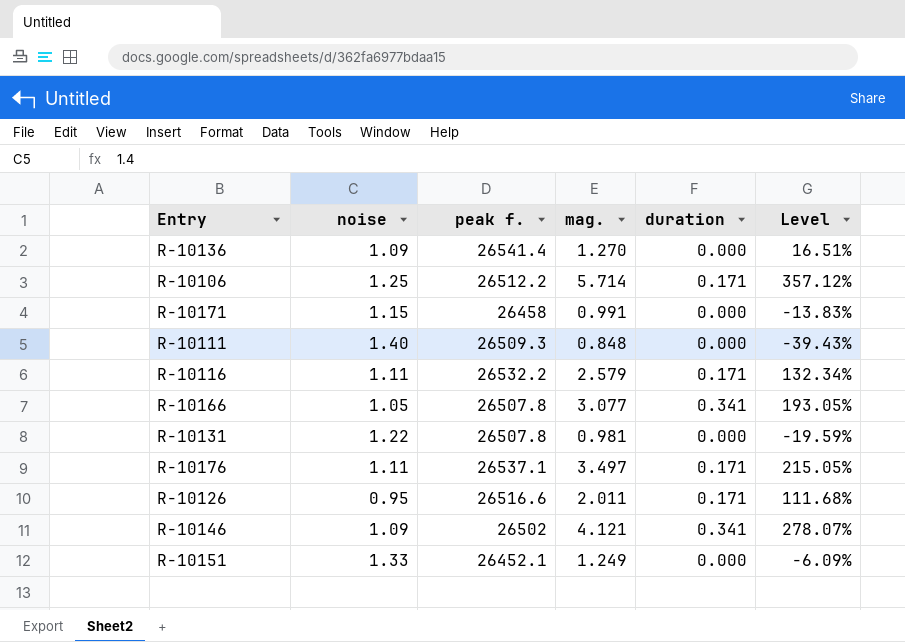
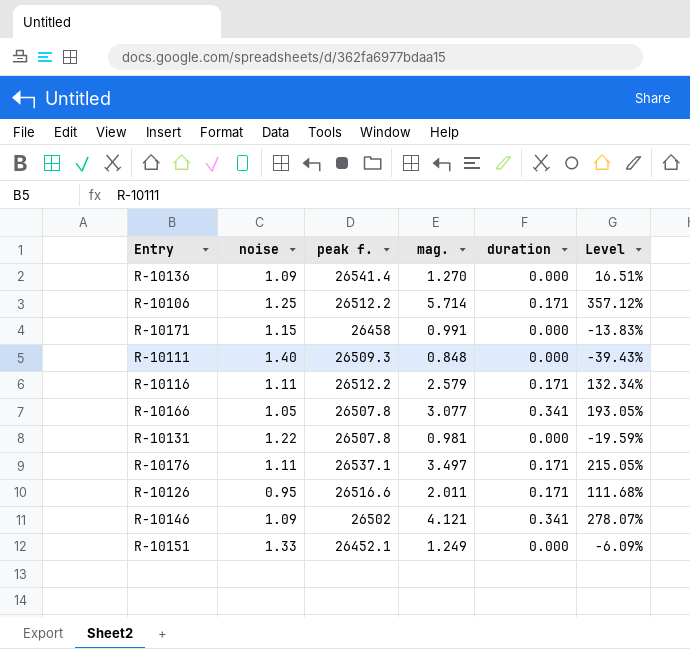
R-10116 | peak f.: 26532.2 -> 26512.2

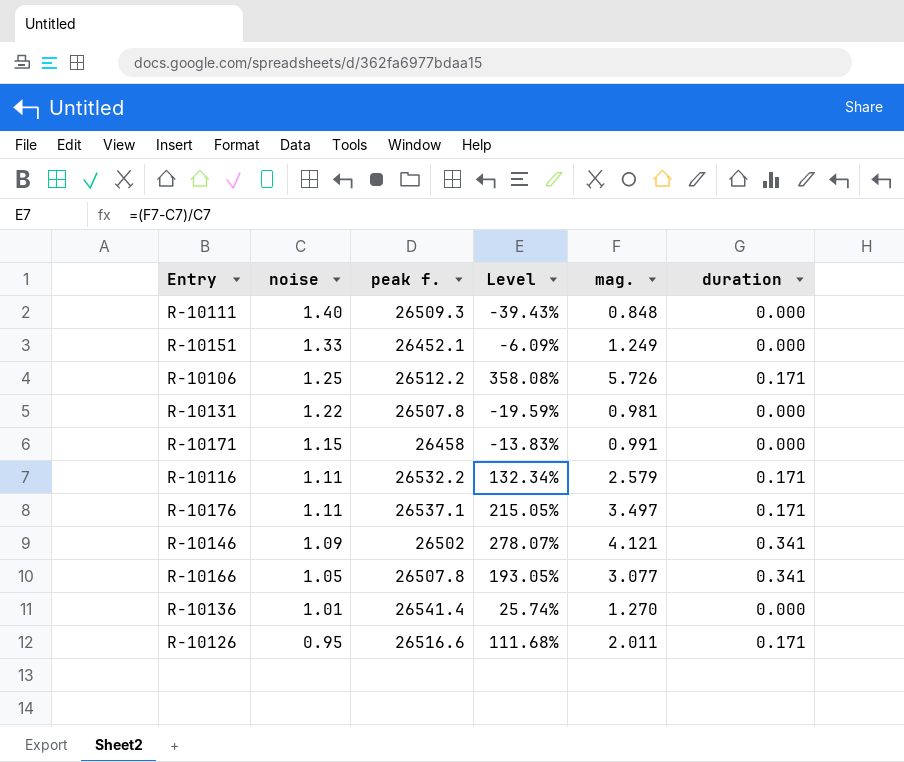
row order: none -> noise descending
column Level | position: 6 -> 4
R-10106 | Level: 357.12% -> 358.08%
R-10106 | mag.: 5.714 -> 5.726
R-10116 | peak f.: 26512.2 -> 26532.2
R-10136 | noise: 1.09 -> 1.01
R-10136 | Level: 16.51% -> 25.74%

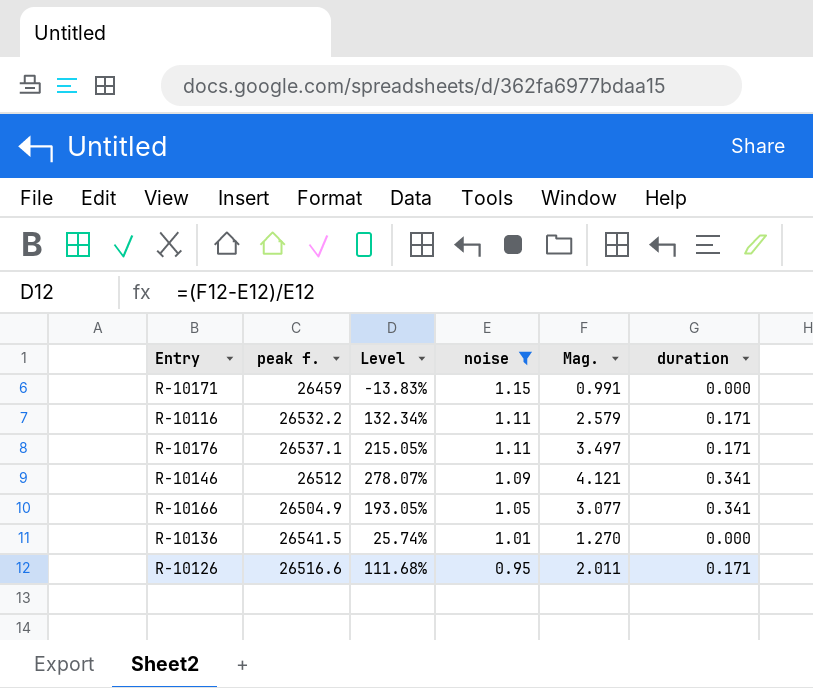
filter: none -> noise <= 1.15
column noise | position: 2 -> 4
column name: mag. -> Mag.
R-10171 | peak f.: 26458 -> 26459
R-10146 | peak f.: 26502 -> 26512
R-10166 | peak f.: 26507.8 -> 26504.9
R-10136 | peak f.: 26541.4 -> 26541.5

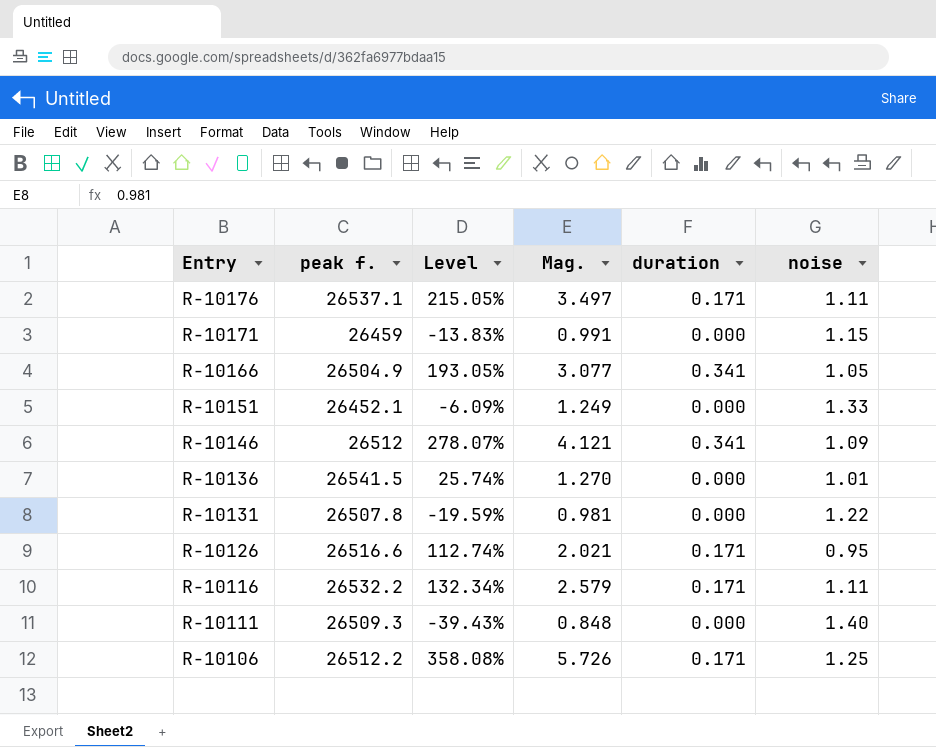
filter: noise <= 1.15 -> none
row order: noise descending -> Entry descending
column noise | position: 4 -> 6
R-10126 | Level: 111.68% -> 112.74%
R-10126 | Mag.: 2.011 -> 2.021

